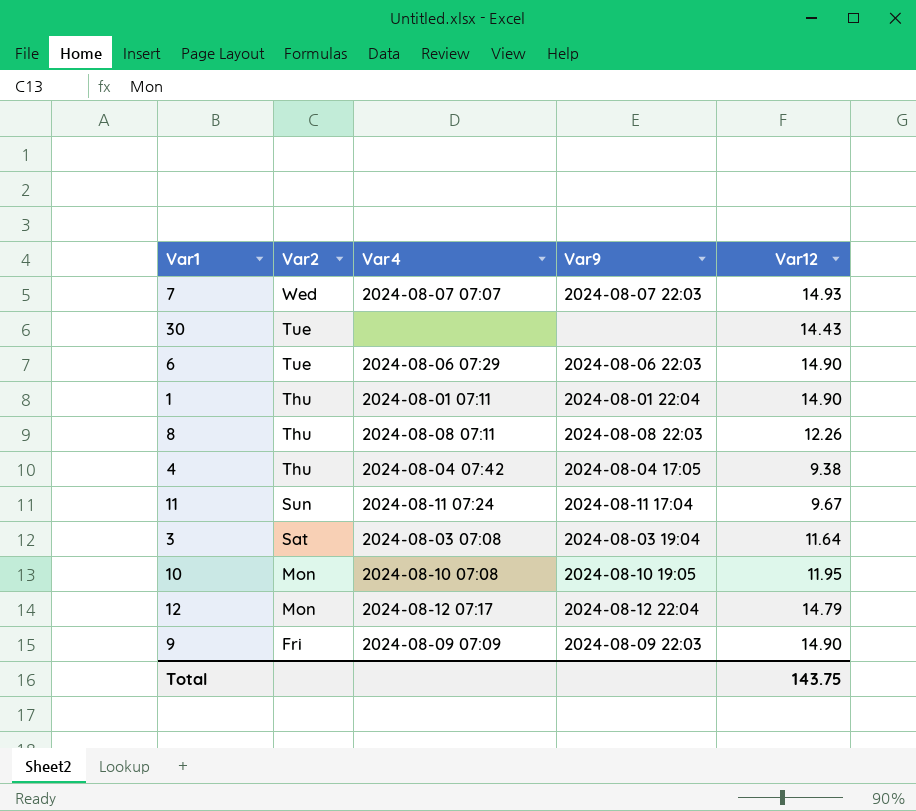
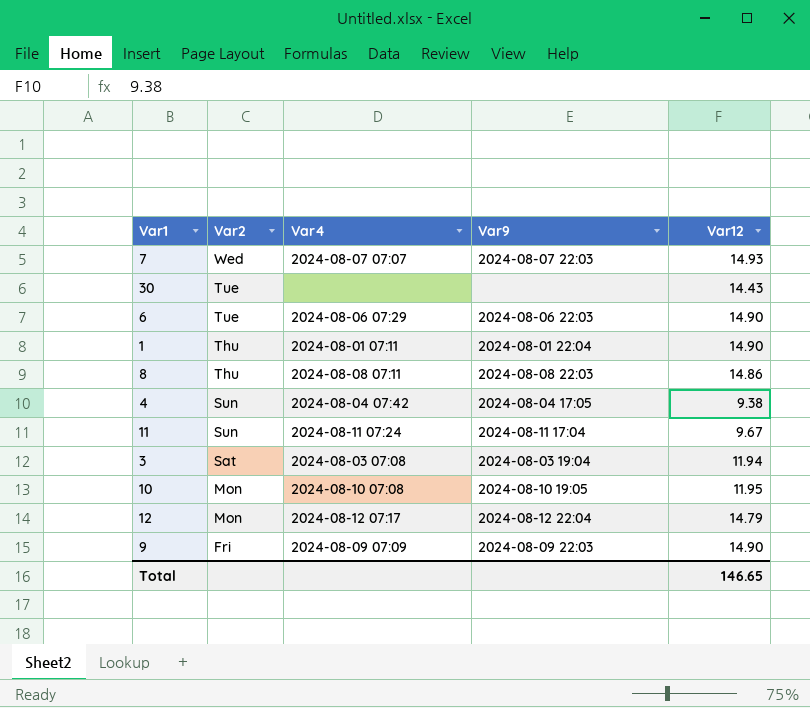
8 | Var12: 12.26 -> 14.86
4 | Var2: Thu -> Sun
3 | Var12: 11.64 -> 11.94
Total | Var12: 143.75 -> 146.65

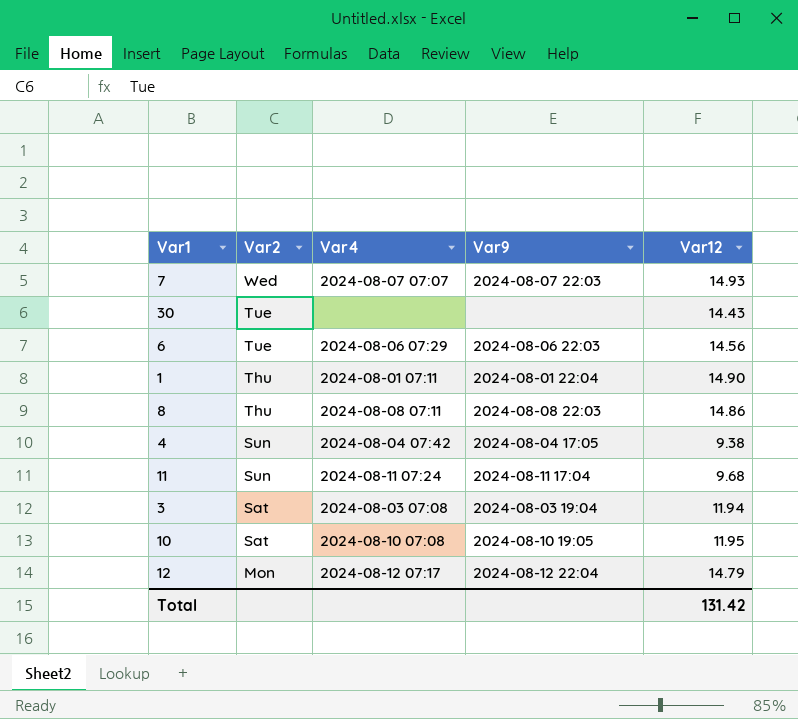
row 9: Fri | 2024-08-09 07:09 | 2024-08-09 22:03 | 14.90 -> none
6 | Var12: 14.90 -> 14.56
11 | Var12: 9.67 -> 9.68
10 | Var2: Mon -> Sat
Total | Var12: 146.65 -> 131.42

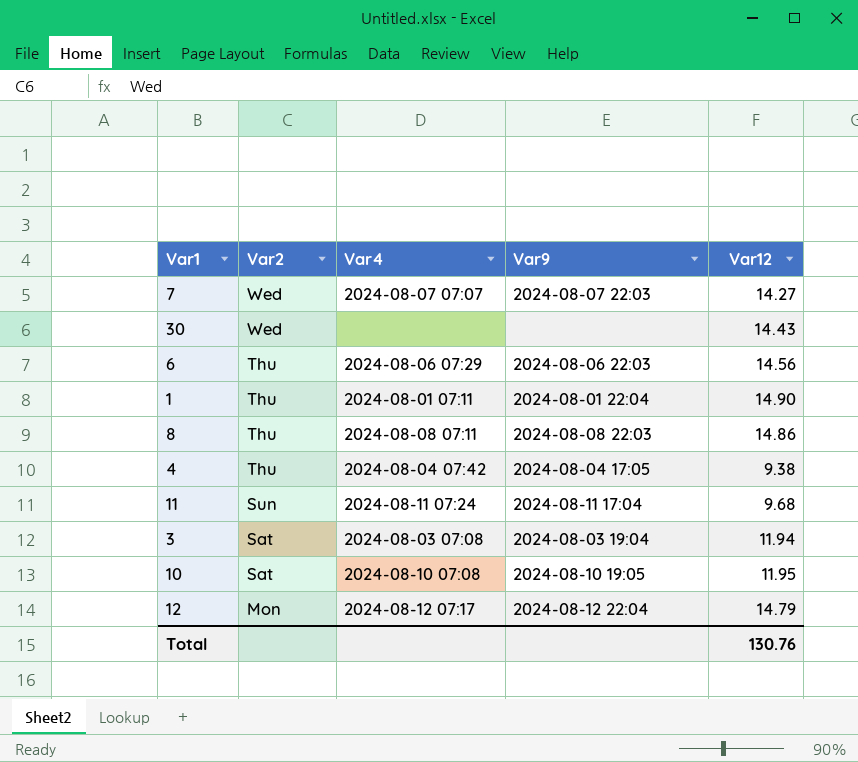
7 | Var12: 14.93 -> 14.27
30 | Var2: Tue -> Wed
6 | Var2: Tue -> Thu
4 | Var2: Sun -> Thu
Total | Var12: 131.42 -> 130.76

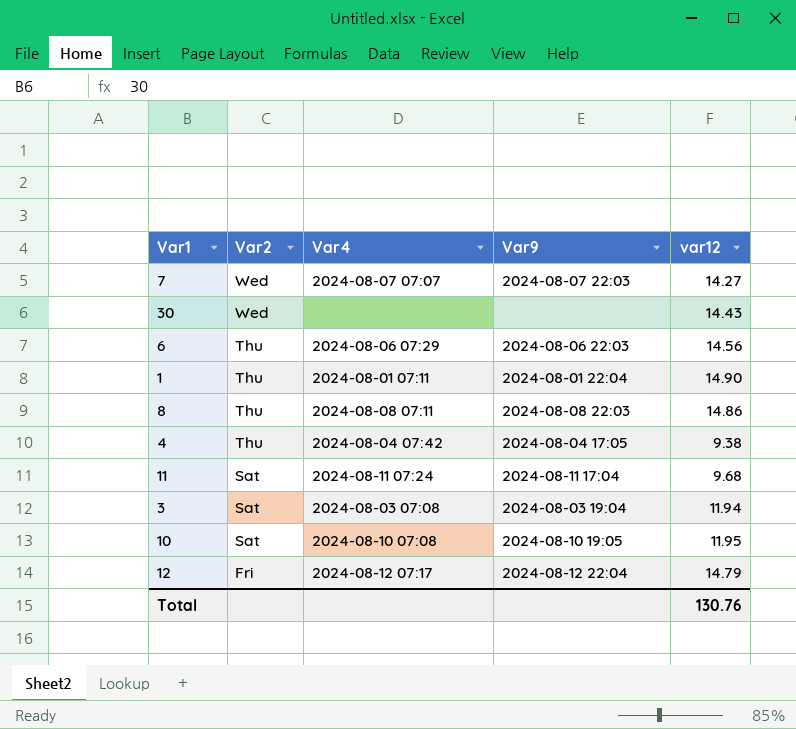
column name: Var12 -> var12
11 | Var2: Sun -> Sat
12 | Var2: Mon -> Fri

